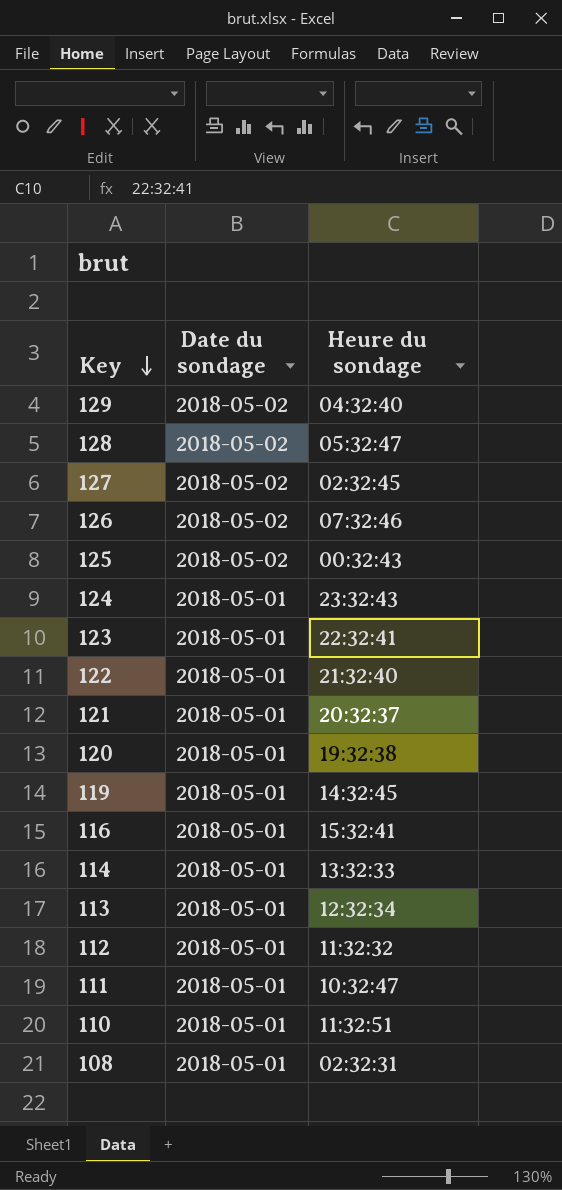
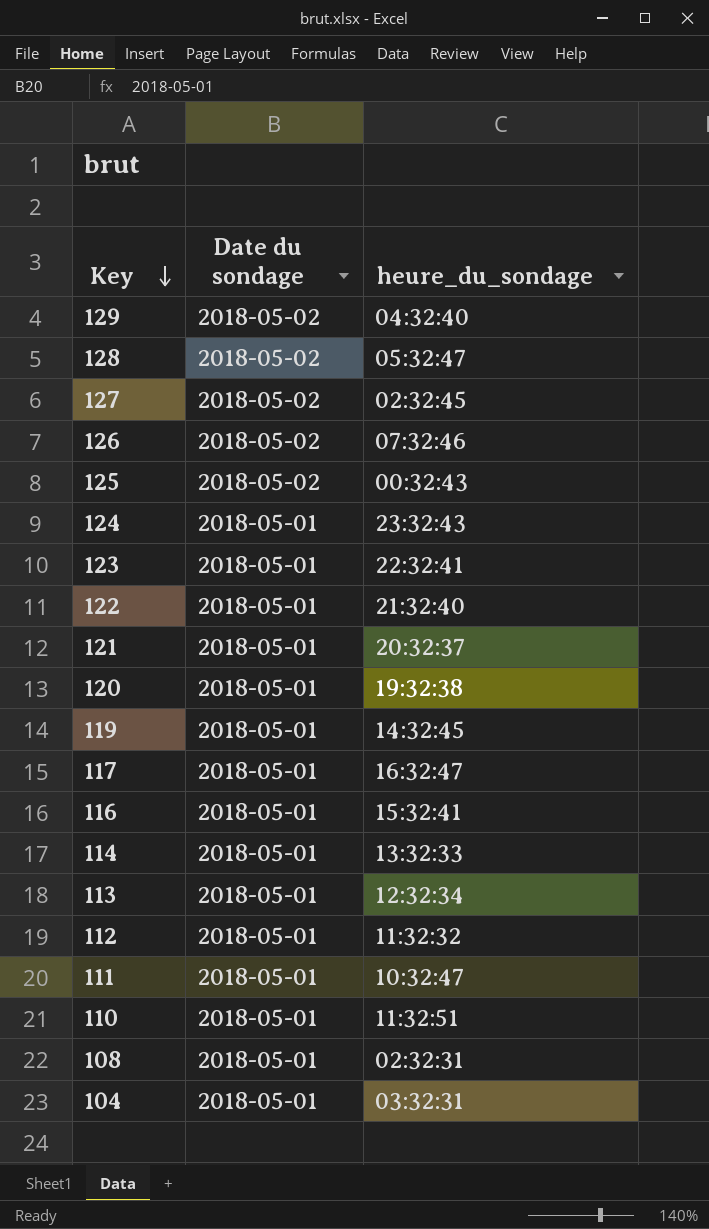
column name: Heure du sondage -> heure_du_sondage
row 117: none -> 2018-05-01 | 16:32:47
row 104: none -> 2018-05-01 | 03:32:31

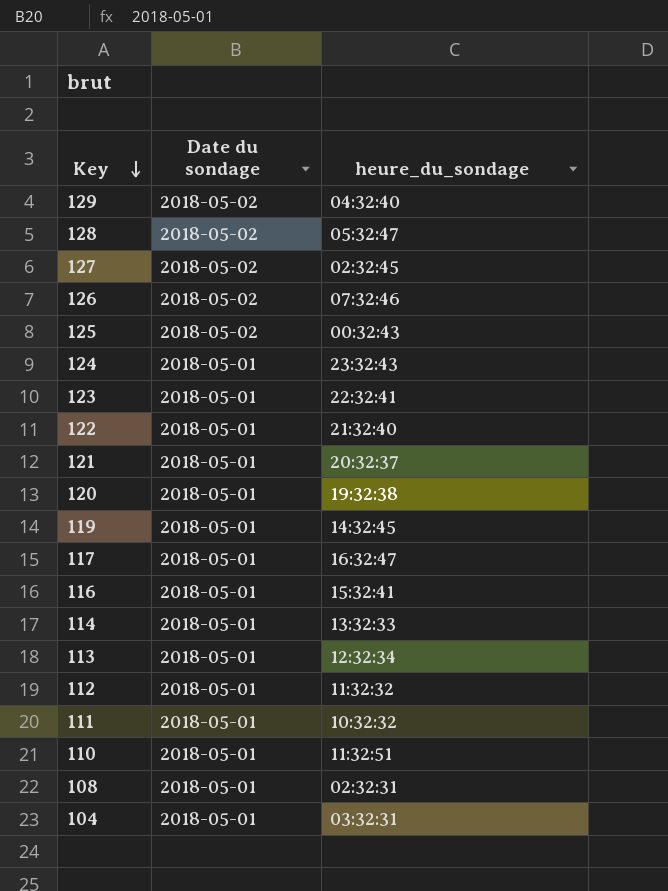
111 | heure_du_sondage: 10:32:47 -> 10:32:32

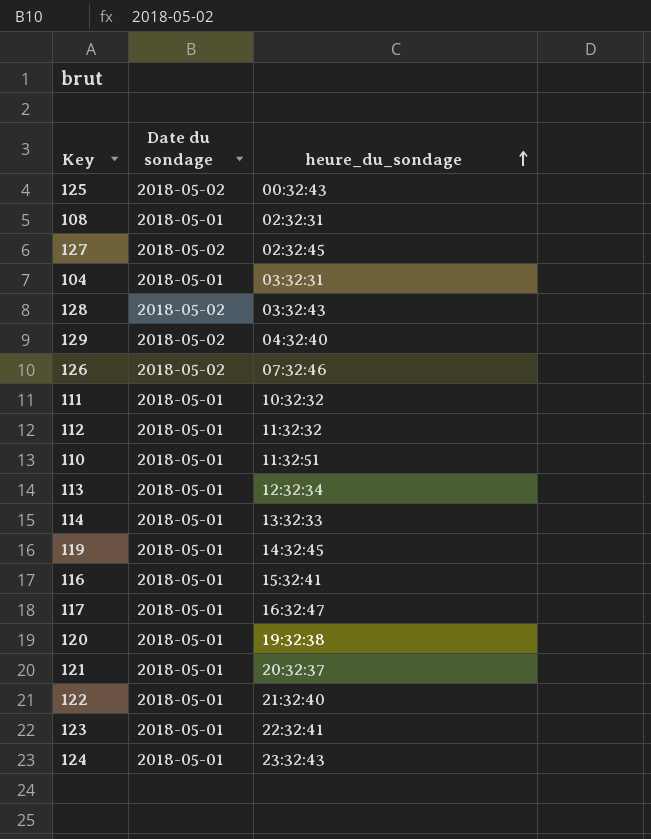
row order: Key descending -> heure_du_sondage ascending
128 | heure_du_sondage: 05:32:47 -> 03:32:43

